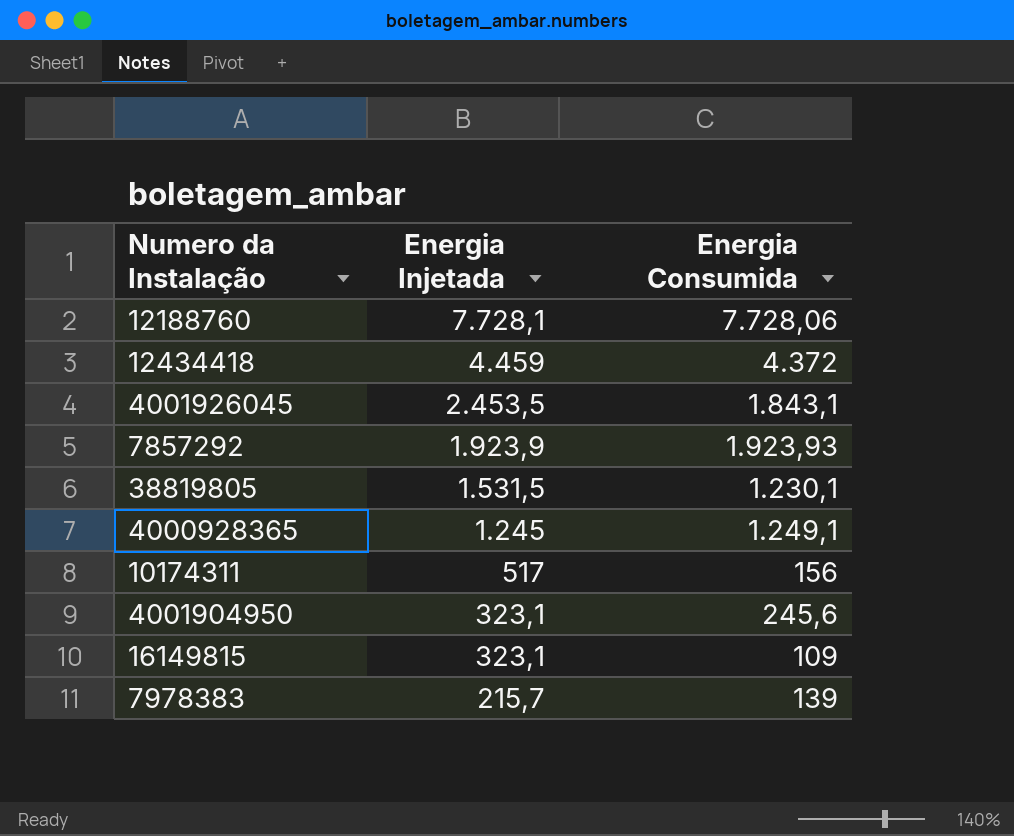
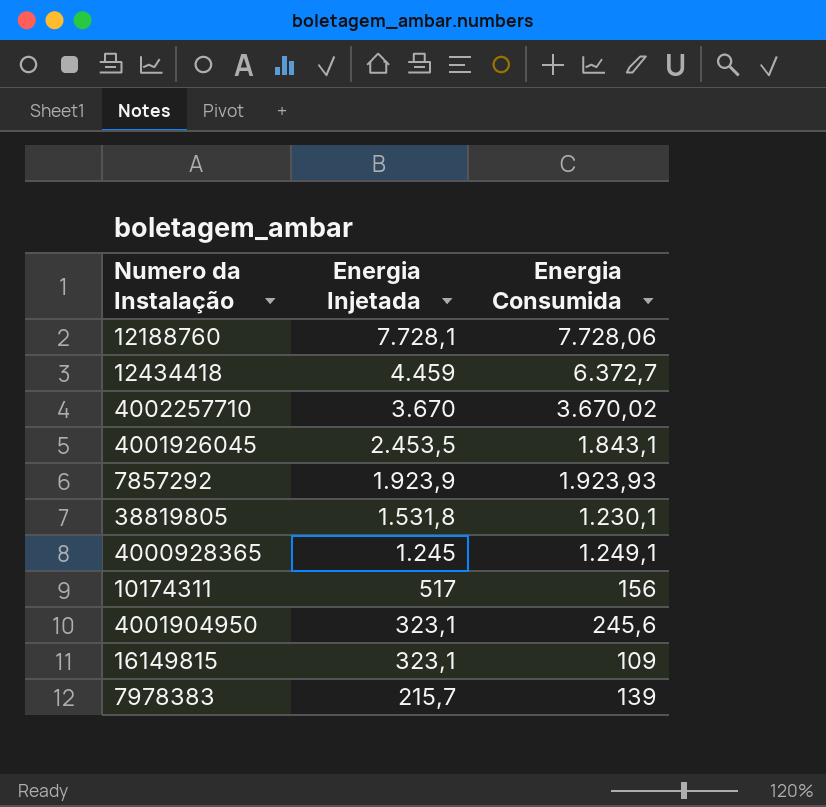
12434418 | Energia Consumida: 4.372 -> 6.372,7
row 4002257710: none -> 3.670 | 3.670,02
38819805 | Energia Injetada: 1.531,5 -> 1.531,8

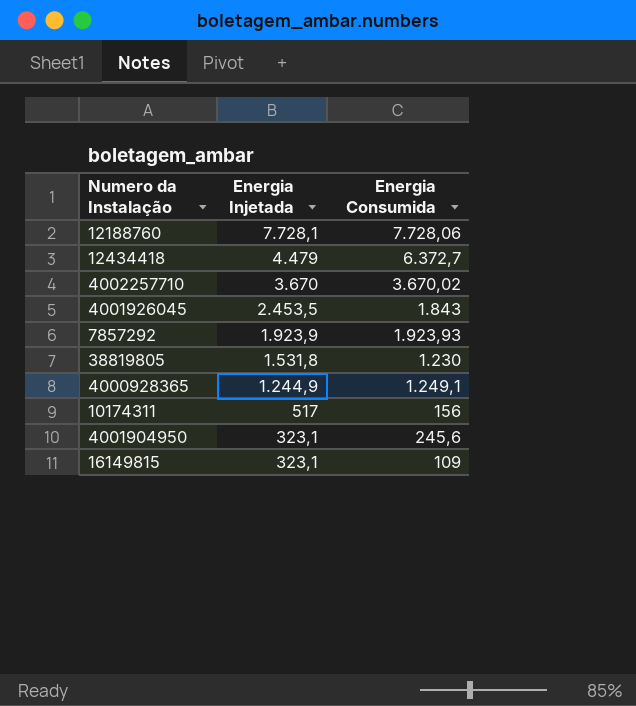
row 7978383: 215,7 | 139 -> none
12434418 | Energia Injetada: 4.459 -> 4.479
4001926045 | Energia Consumida: 1.843,1 -> 1.843
38819805 | Energia Consumida: 1.230,1 -> 1.230
4000928365 | Energia Injetada: 1.245 -> 1.244,9

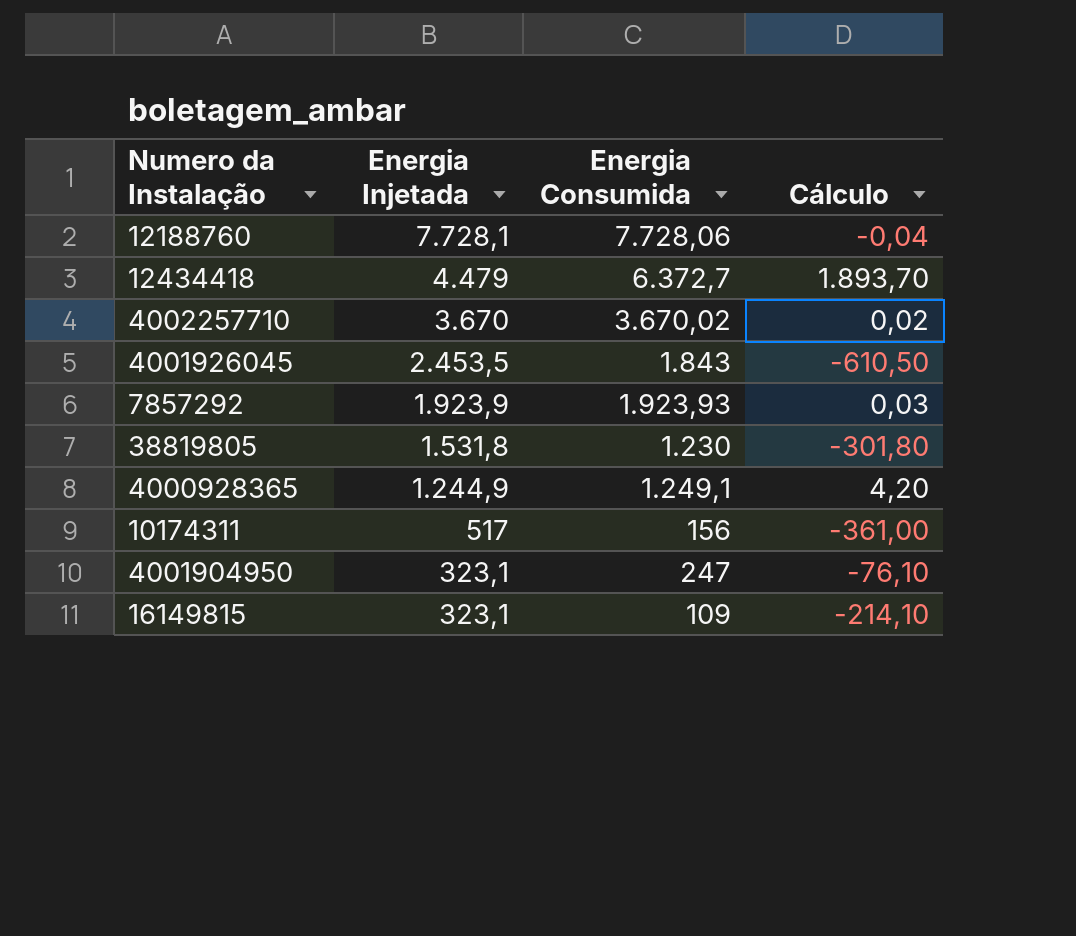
column Cálculo | formula: none -> [Energia Consumida] - [Energia Injetada]
4001904950 | Energia Consumida: 245,6 -> 247

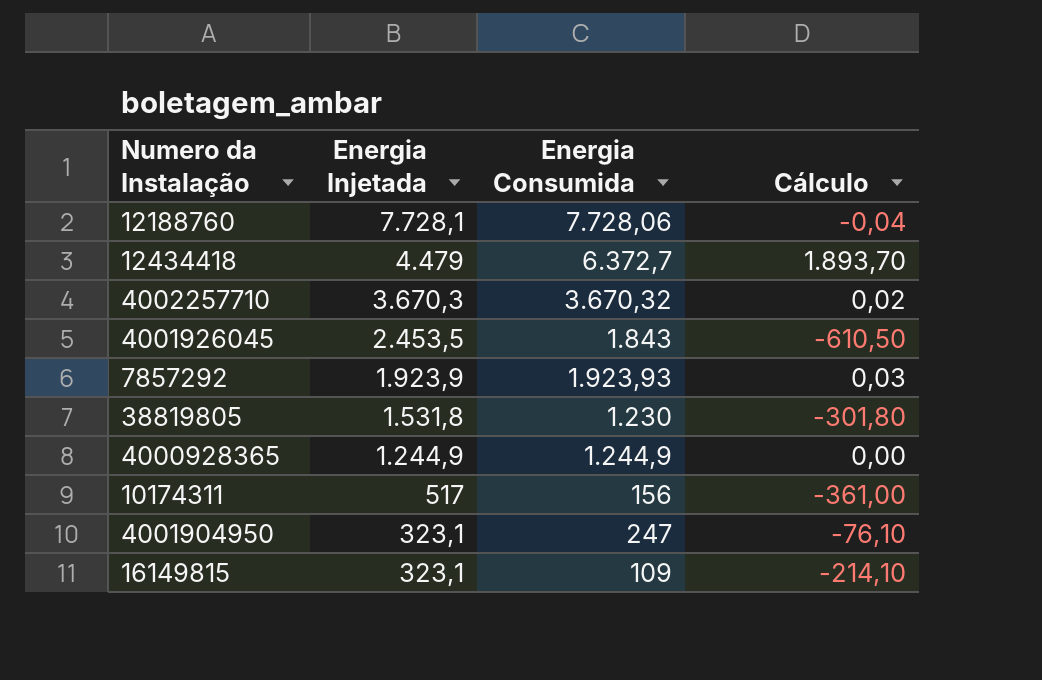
4002257710 | Energia Injetada: 3.670 -> 3.670,3
4002257710 | Energia Consumida: 3.670,02 -> 3.670,32
4000928365 | Energia Consumida: 1.249,1 -> 1.244,9
4000928365 | Cálculo: 4,20 -> 0,00

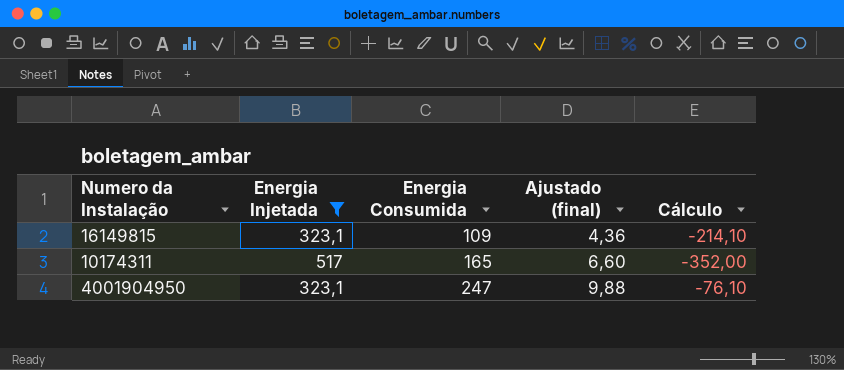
filter: none -> Energia Injetada <= 517
row order: Energia Injetada descending -> Energia Consumida ascending
column Ajustado (final) | formula: none -> [Energia Consumida] * 0,04
10174311 | Energia Consumida: 156 -> 165
10174311 | Cálculo: -361,00 -> -352,00

